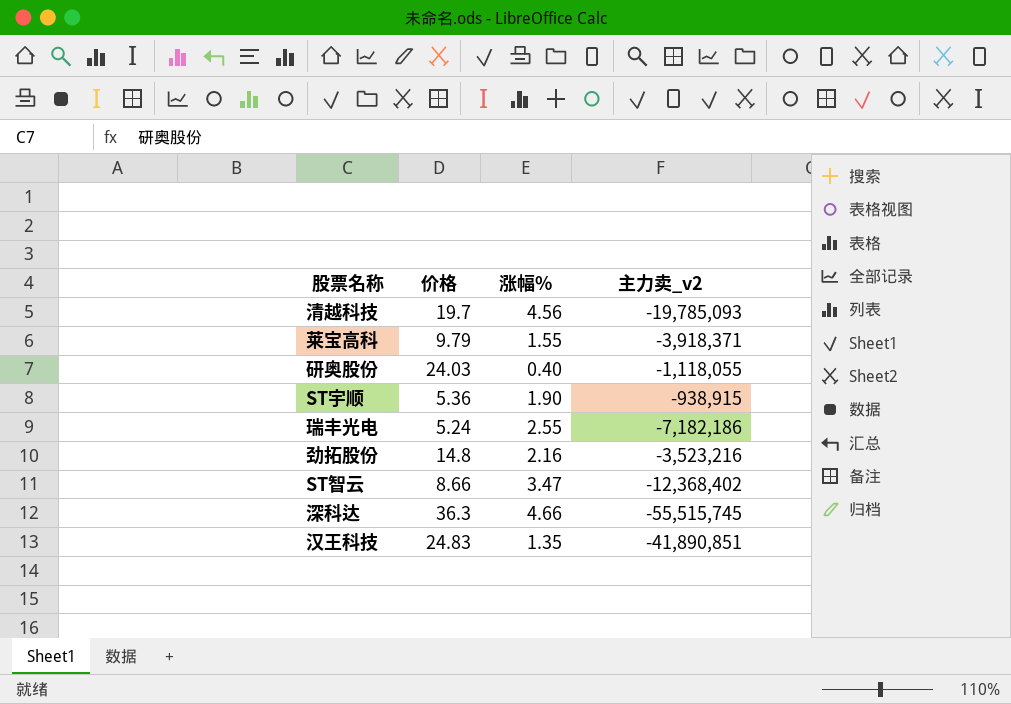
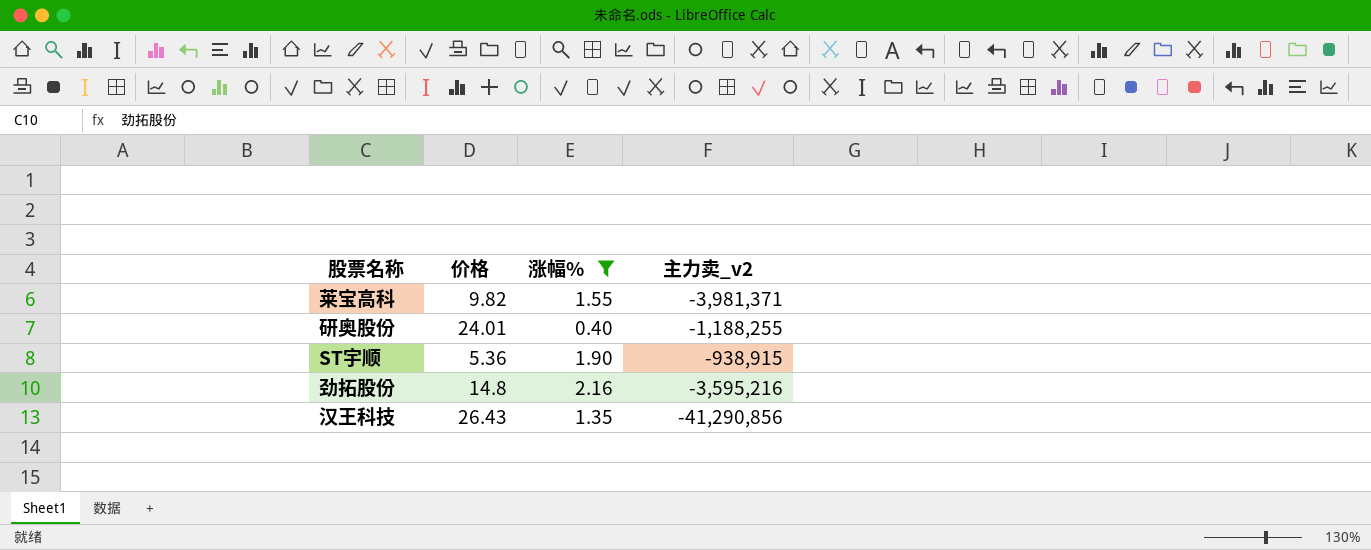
filter: none -> 涨幅% <= 2.16
莱宝高科 | 价格: 9.79 -> 9.82
莱宝高科 | 主力卖_v2: -3,918,371 -> -3,981,371
研奥股份 | 价格: 24.03 -> 24.01
研奥股份 | 主力卖_v2: -1,118,055 -> -1,188,255
劲拓股份 | 主力卖_v2: -3,523,216 -> -3,595,216
汉王科技 | 价格: 24.83 -> 26.43
汉王科技 | 主力卖_v2: -41,890,851 -> -41,290,856

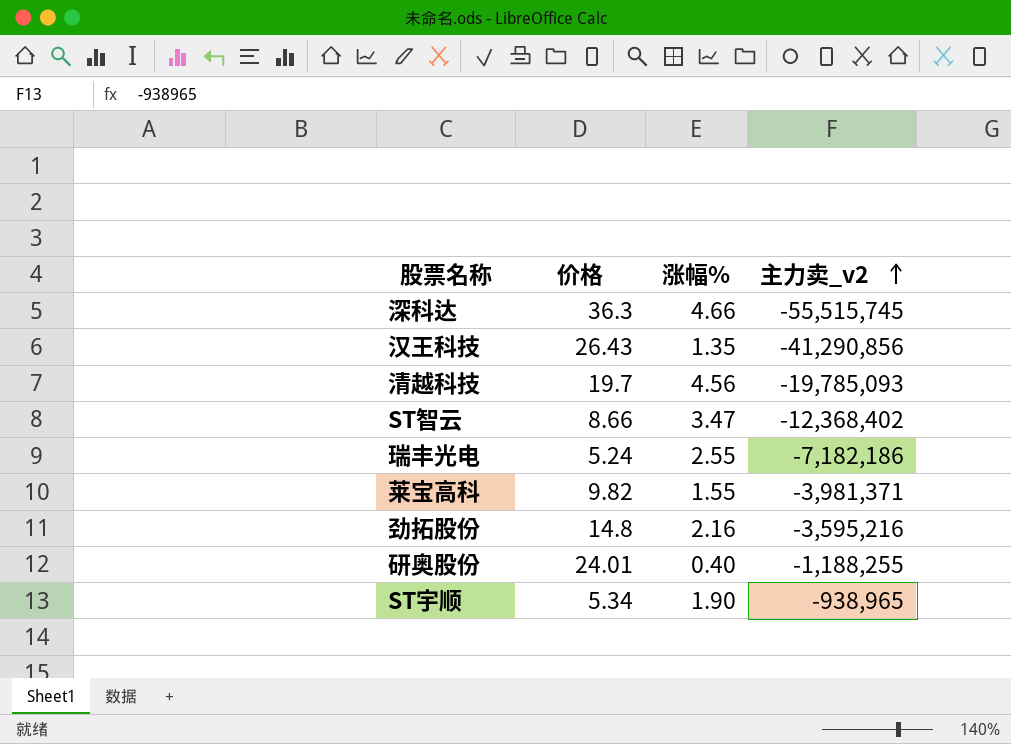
filter: 涨幅% <= 2.16 -> none
row order: none -> 主力卖_v2 ascending
ST宇顺 | 价格: 5.36 -> 5.34
ST宇顺 | 主力卖_v2: -938,915 -> -938,965

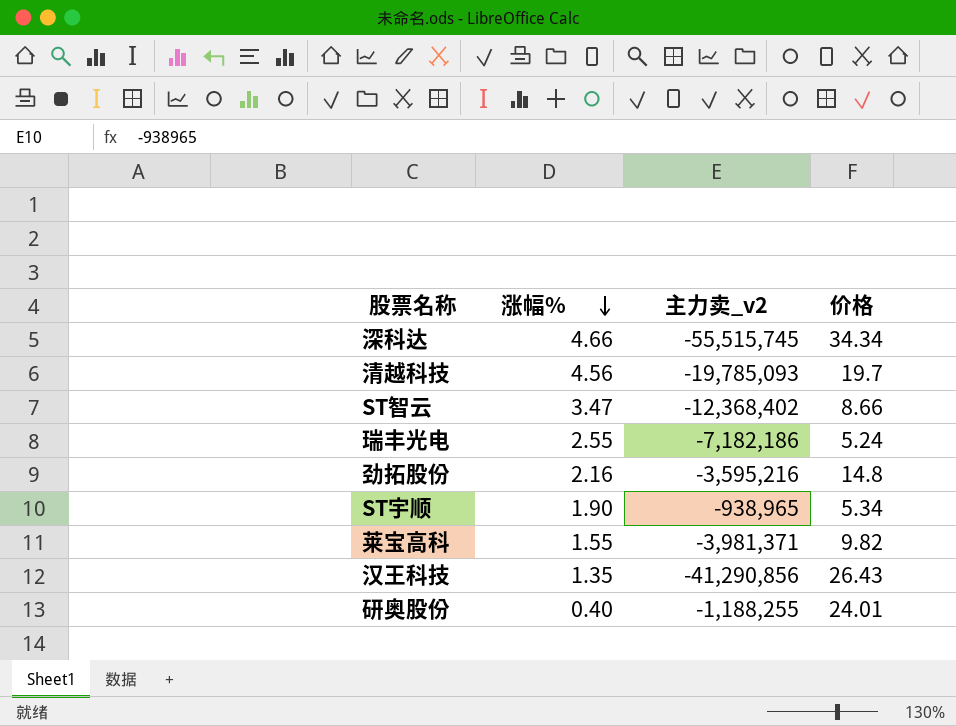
row order: 主力卖_v2 ascending -> 涨幅% descending
column 价格 | position: 2 -> 4
深科达 | 价格: 36.3 -> 34.34

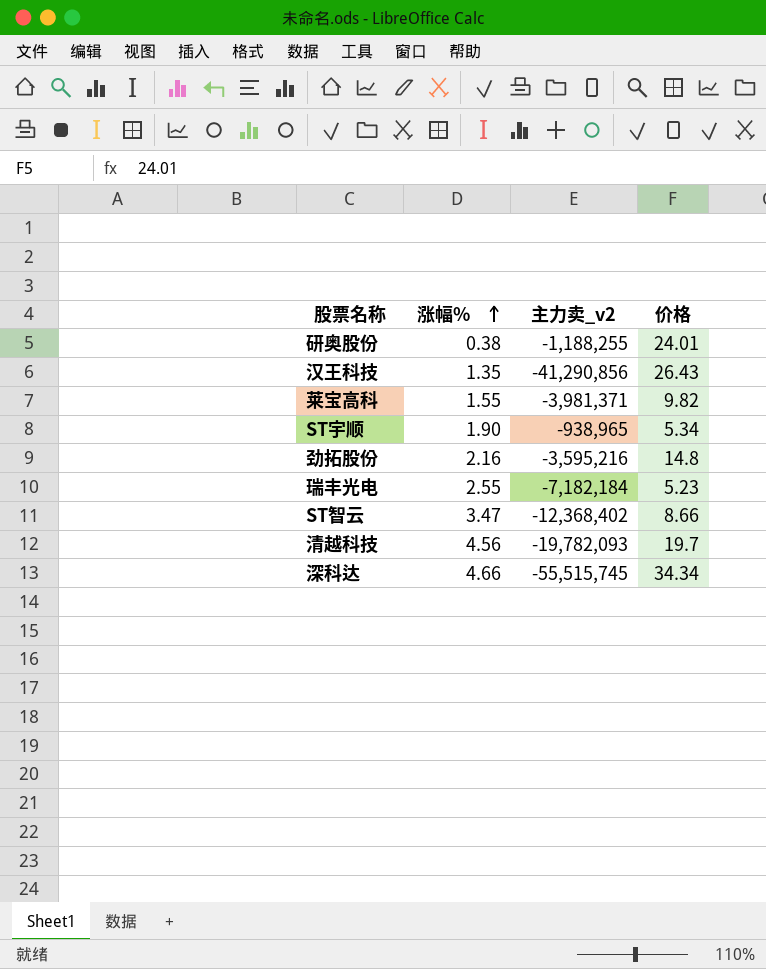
row order: 涨幅% descending -> 涨幅% ascending
研奥股份 | 涨幅%: 0.40 -> 0.38
瑞丰光电 | 主力卖_v2: -7,182,186 -> -7,182,184
瑞丰光电 | 价格: 5.24 -> 5.23
清越科技 | 主力卖_v2: -19,785,093 -> -19,782,093

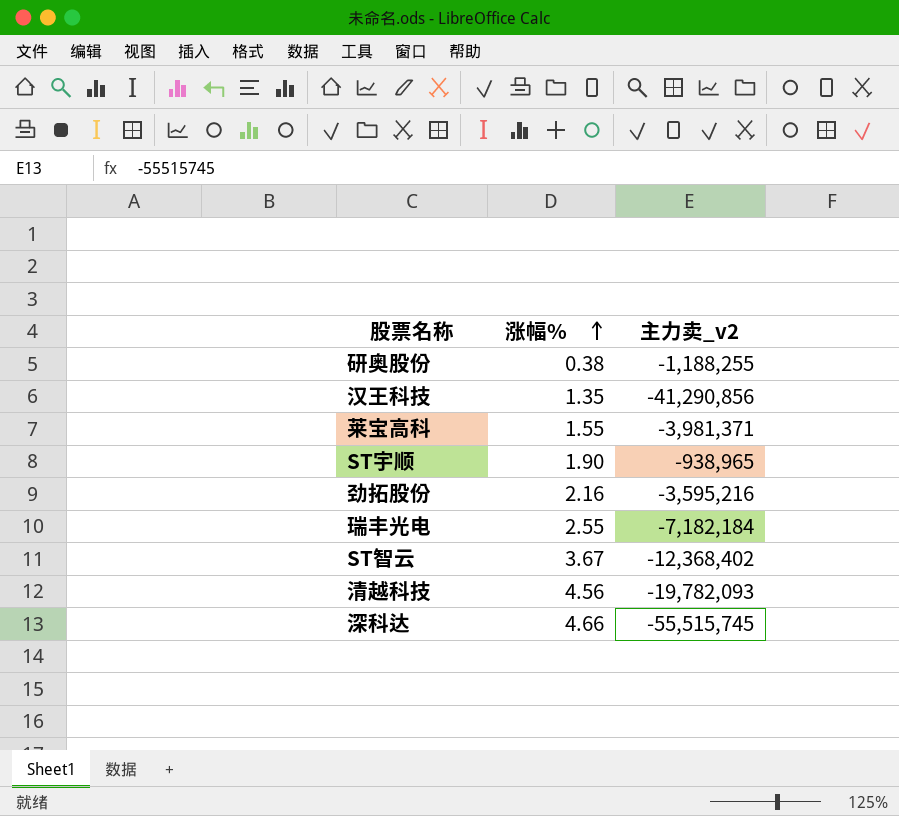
column 价格 | position: 4 -> none
ST智云 | 涨幅%: 3.47 -> 3.67

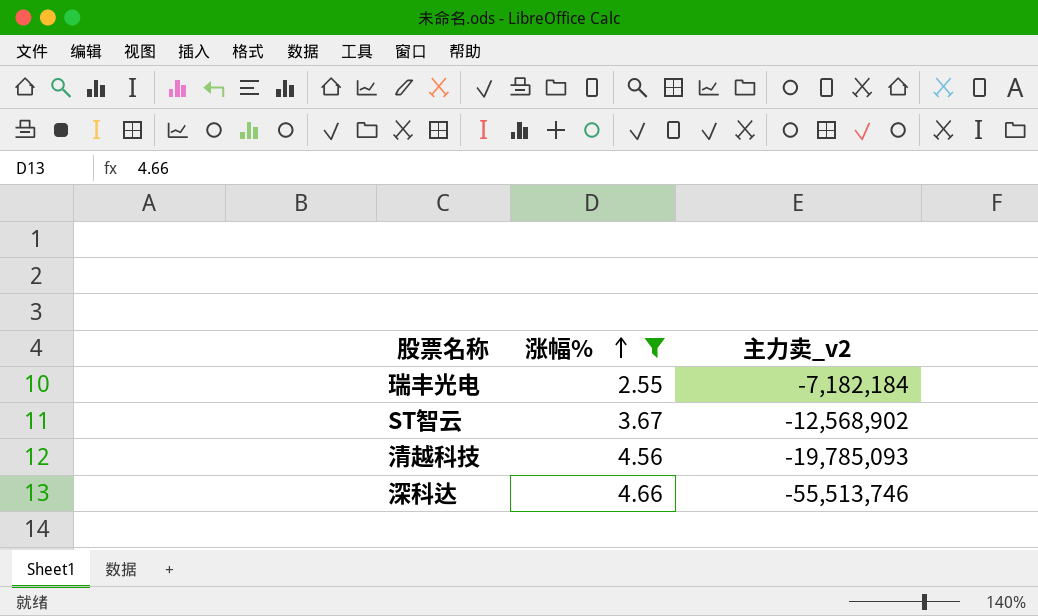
filter: none -> 涨幅% >= 2.55
ST智云 | 主力卖_v2: -12,368,402 -> -12,568,902
清越科技 | 主力卖_v2: -19,782,093 -> -19,785,093
深科达 | 主力卖_v2: -55,515,745 -> -55,513,746

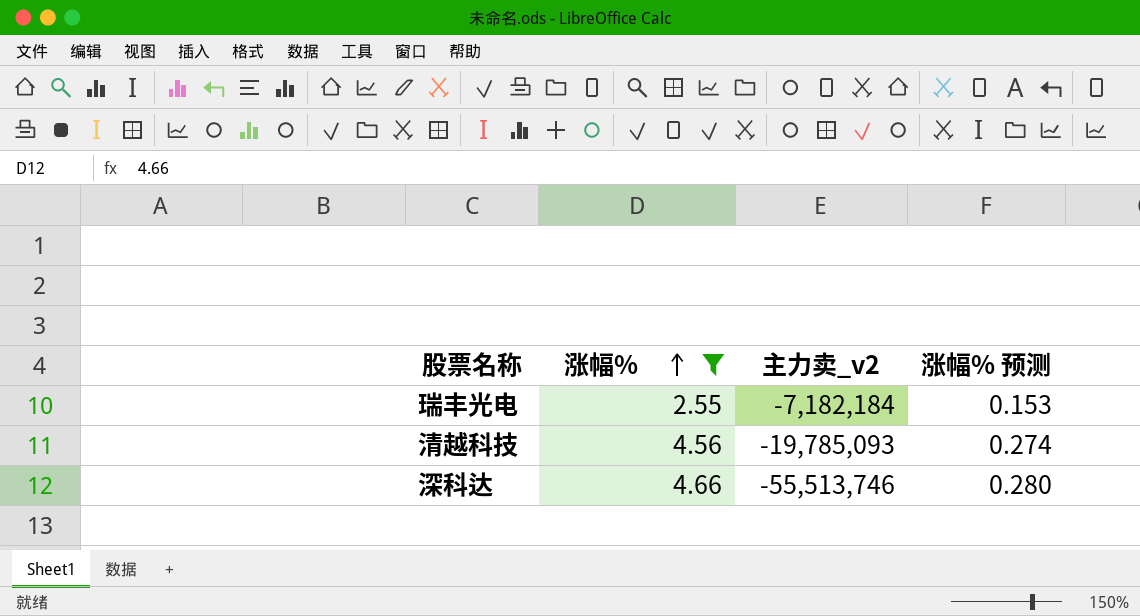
column 涨幅% 预测 | formula: none -> [涨幅%] * 0.06
row ST智云: 3.67 | -12,568,902 -> none

